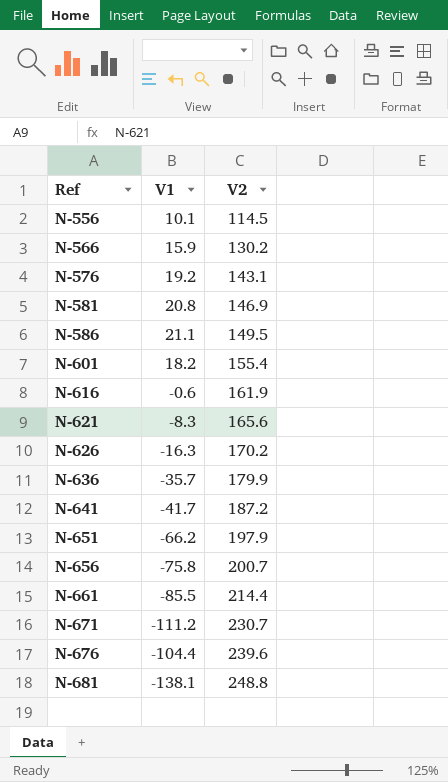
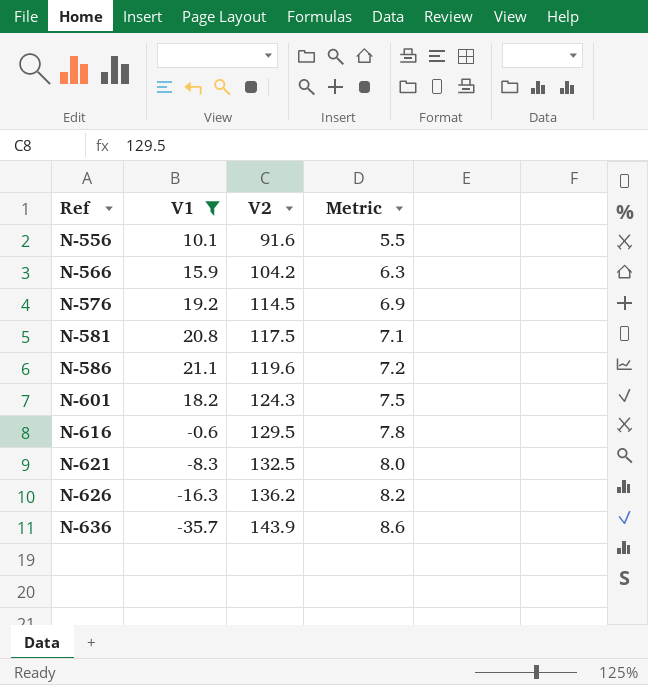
filter: none -> V1 >= -35.7
column Metric | formula: none -> [V2] * 0.06
N-556 | V2: 114.5 -> 91.6
N-566 | V2: 130.2 -> 104.2
N-576 | V2: 143.1 -> 114.5
N-581 | V2: 146.9 -> 117.5
N-586 | V2: 149.5 -> 119.6
N-601 | V2: 155.4 -> 124.3
N-616 | V2: 161.9 -> 129.5
N-621 | V2: 165.6 -> 132.5
N-626 | V2: 170.2 -> 136.2
N-636 | V2: 179.9 -> 143.9

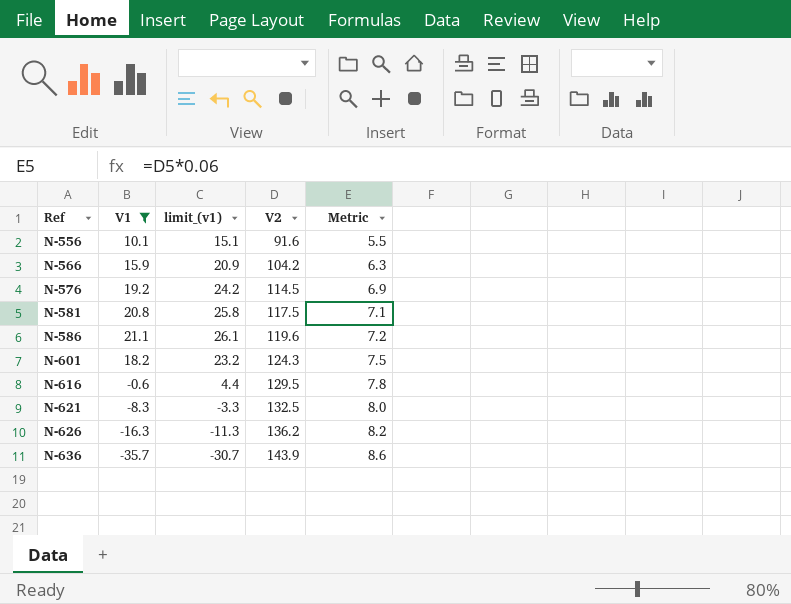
column limit_(v1) | formula: none -> [V1] + 5

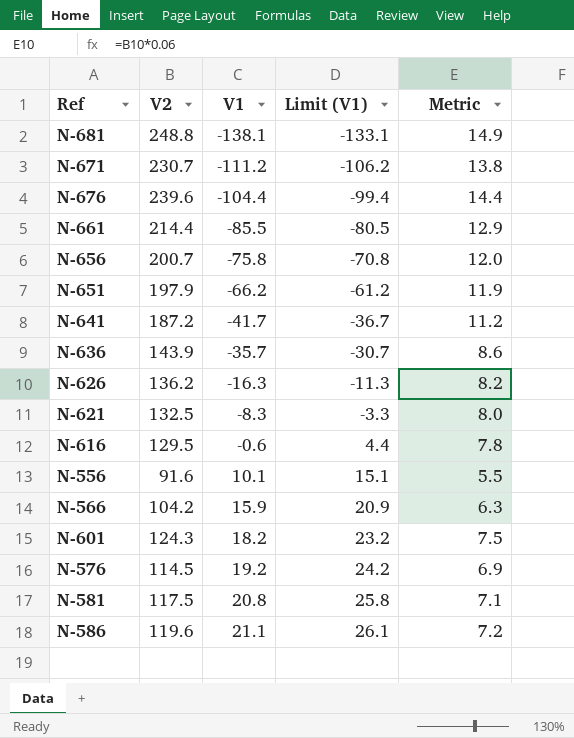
filter: V1 >= -35.7 -> none
row order: Ref ascending -> V1 ascending
column V2 | position: 4 -> 2
column name: limit_(v1) -> Limit (V1)

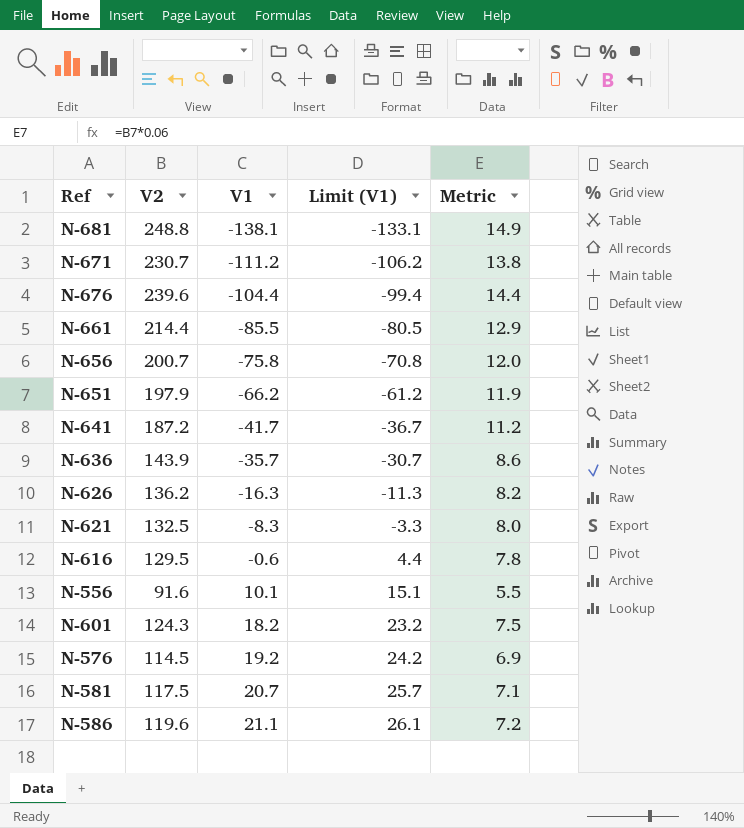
row N-566: 104.2 | 15.9 | 20.9 | 6.3 -> none
N-581 | V1: 20.8 -> 20.7
N-581 | Limit (V1): 25.8 -> 25.7

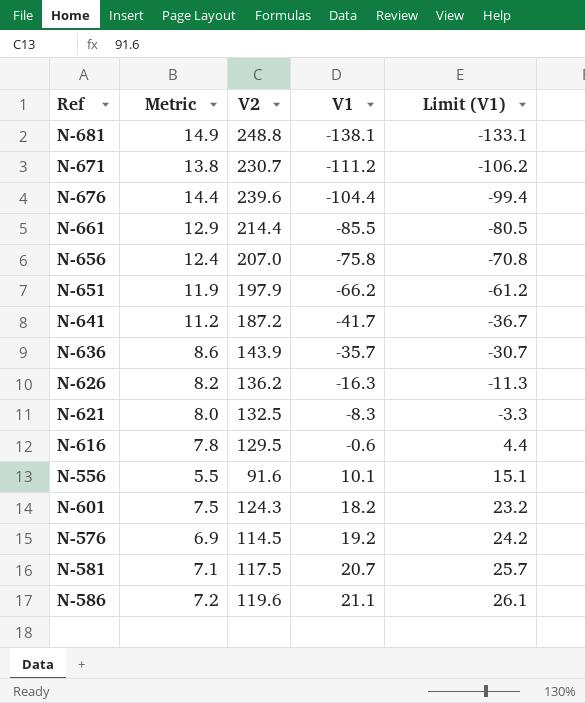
column Metric | position: 5 -> 2
N-656 | Metric: 12.0 -> 12.4
N-656 | V2: 200.7 -> 207.0

